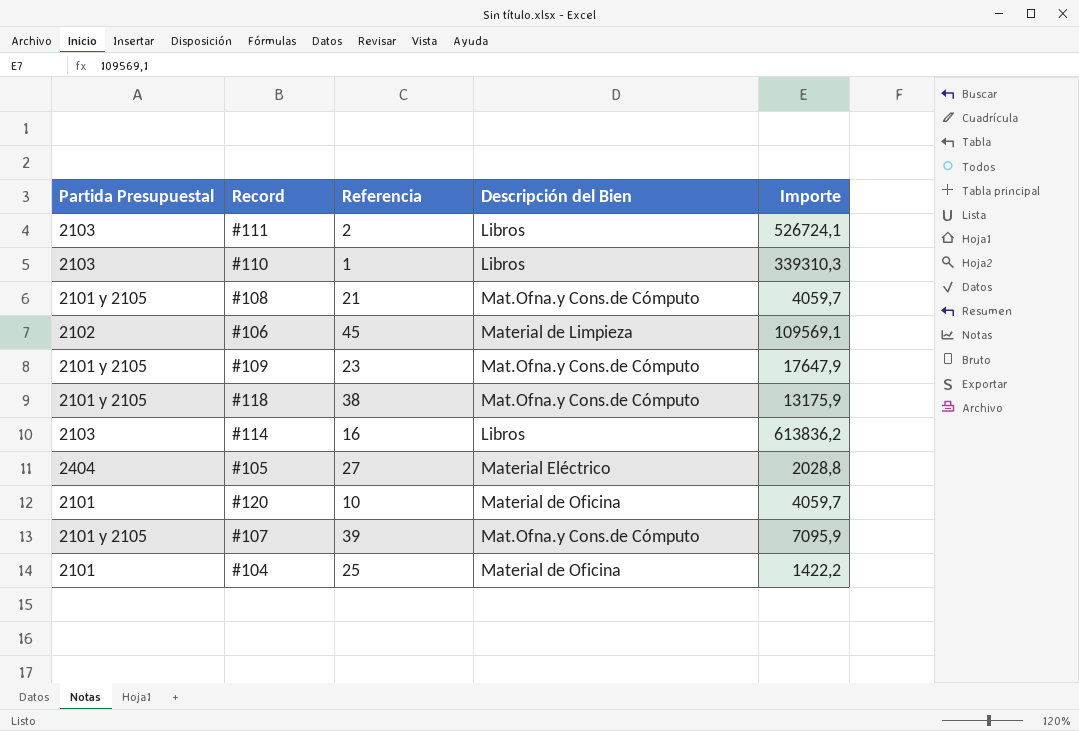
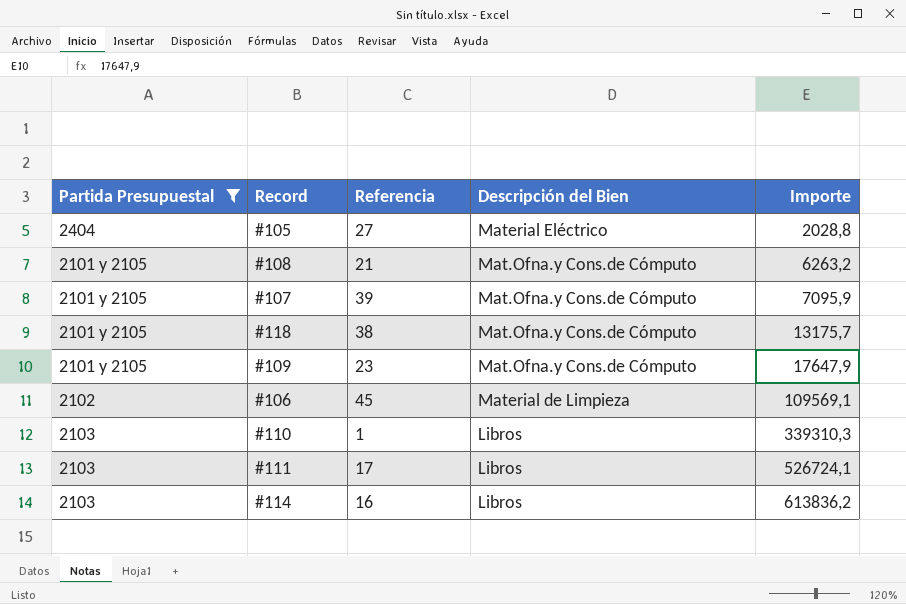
filter: none -> Partida Presupuestal != 2101
row order: none -> Importe ascending
#108 | Importe: 4059,7 -> 6263,2
#118 | Importe: 13175,9 -> 13175,7
#111 | Referencia: 2 -> 17

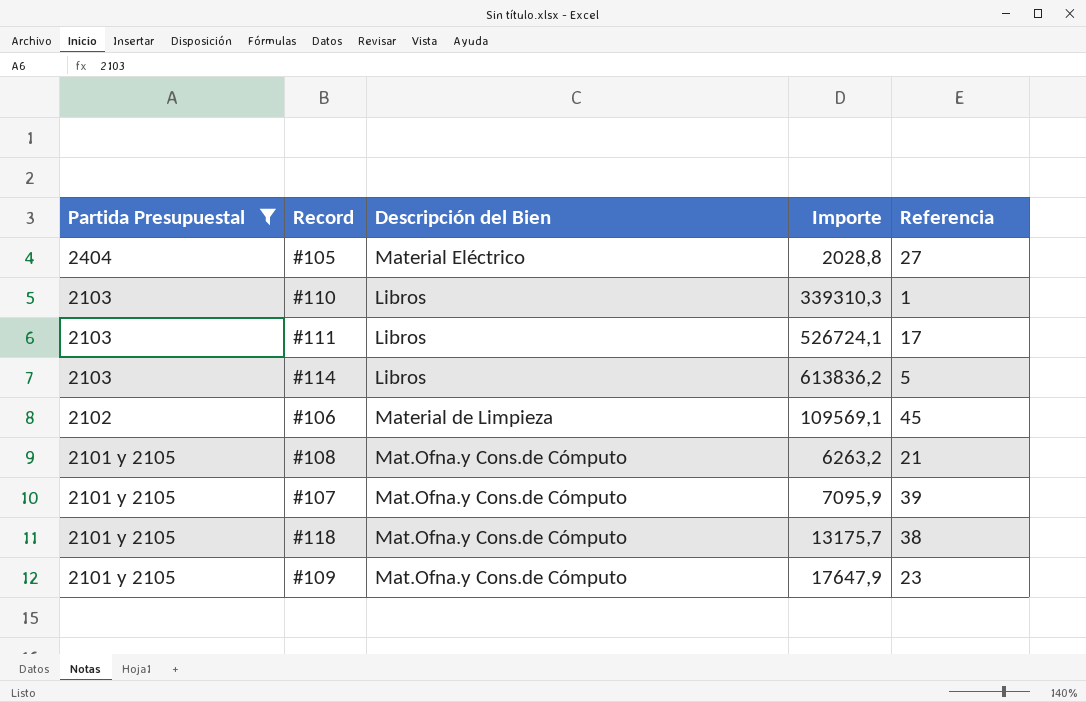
row order: Importe ascending -> Partida Presupuestal descending
column Referencia | position: 3 -> 5
#114 | Referencia: 16 -> 5

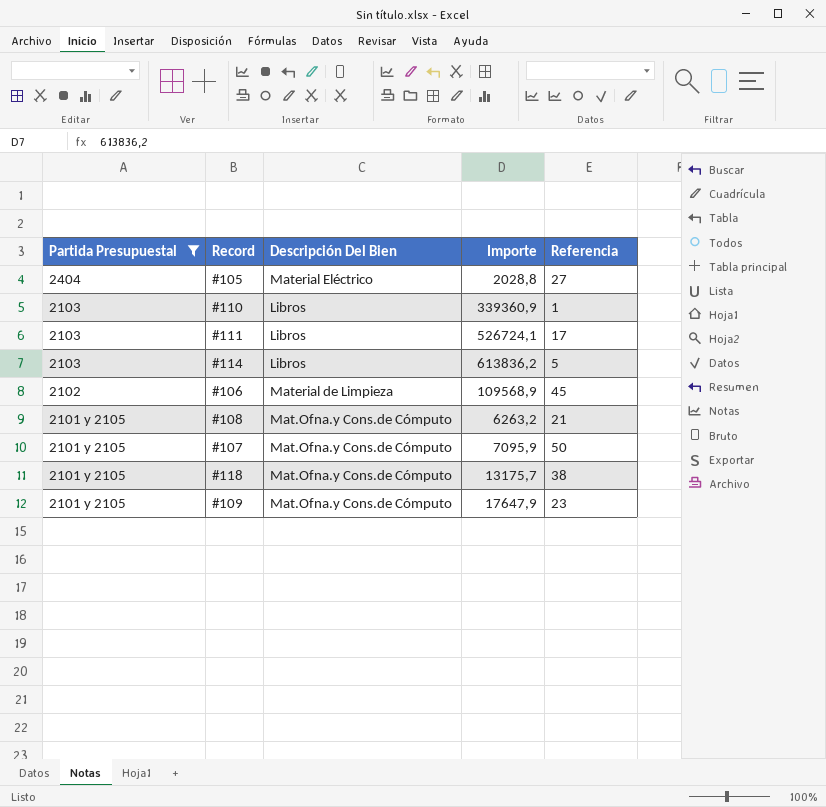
column name: Descripción del Bien -> Descripción Del Bien
#110 | Importe: 339310,3 -> 339360,9
#106 | Importe: 109569,1 -> 109568,9
#107 | Referencia: 39 -> 50

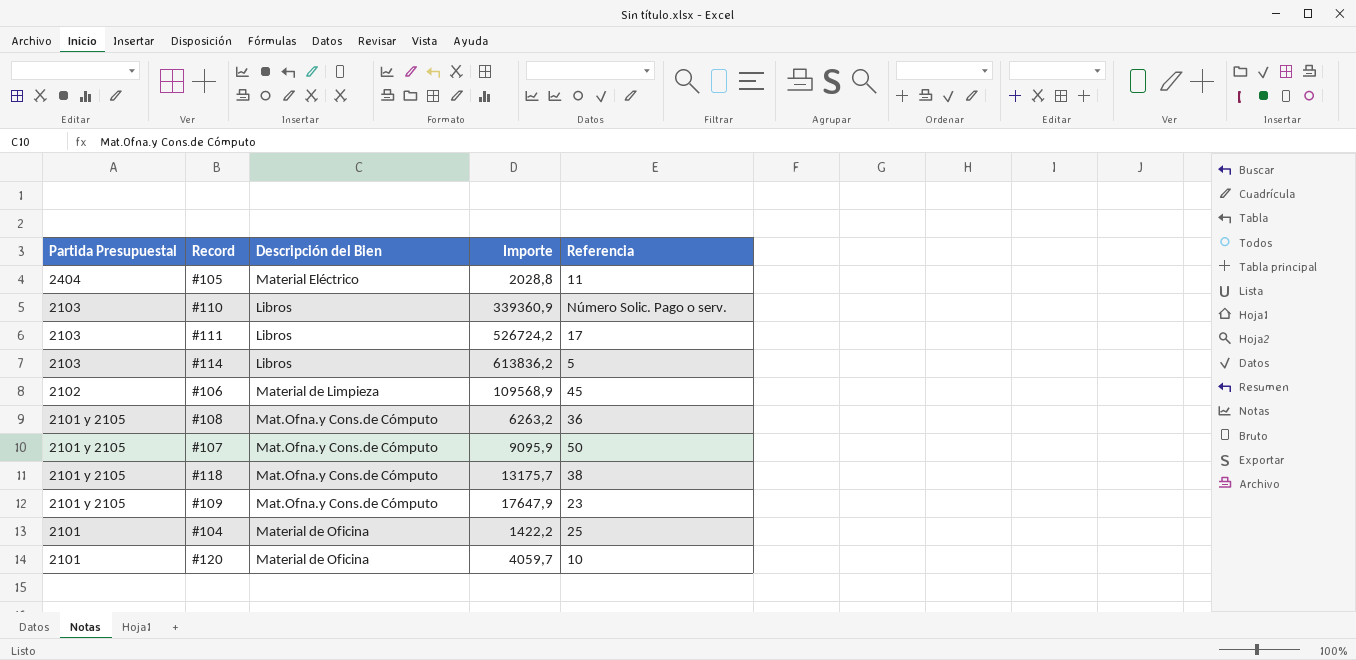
filter: Partida Presupuestal != 2101 -> none
column name: Descripción Del Bien -> Descripción del Bien
#105 | Referencia: 27 -> 11
#110 | Referencia: 1 -> Número Solic. Pago o serv.
#111 | Importe: 526724,1 -> 526724,2
#108 | Referencia: 21 -> 36
#107 | Importe: 7095,9 -> 9095,9

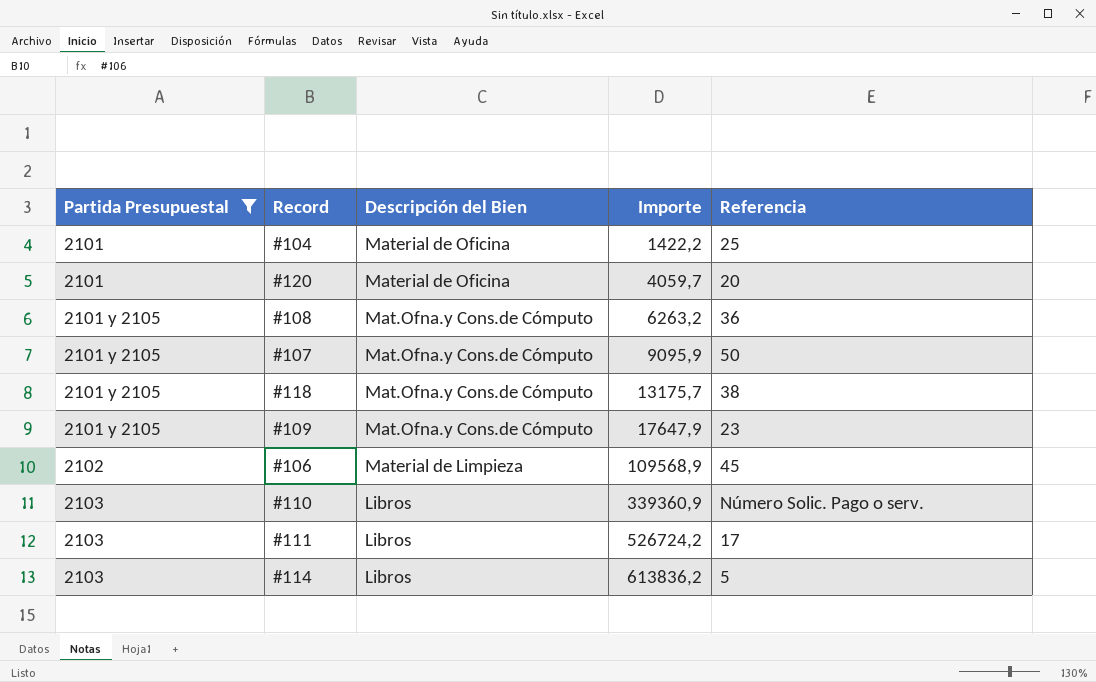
filter: none -> Partida Presupuestal != 2404
row order: Partida Presupuestal descending -> Partida Presupuestal ascending
#120 | Referencia: 10 -> 20

